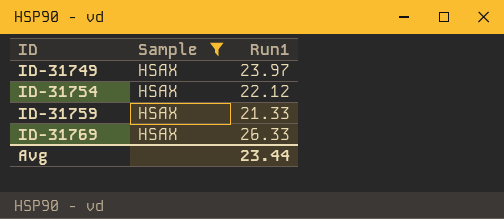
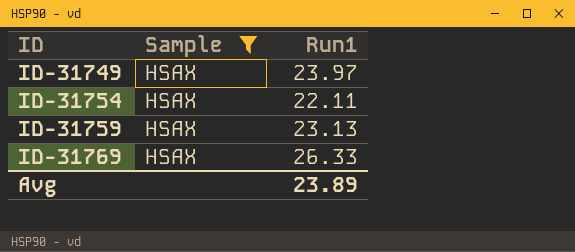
ID-31754 | Run1: 22.12 -> 22.11
ID-31759 | Run1: 21.33 -> 23.13
Avg | Run1: 23.44 -> 23.89

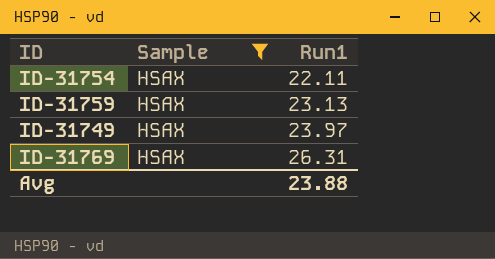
row order: ID ascending -> Run1 ascending
ID-31769 | Run1: 26.33 -> 26.31
Avg | Run1: 23.89 -> 23.88

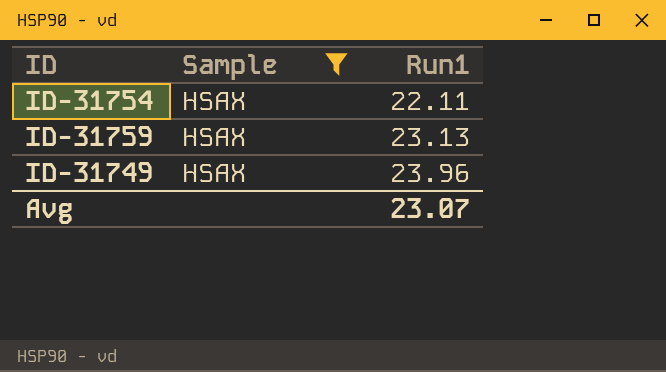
row ID-31769: HSAX | 26.31 -> none
ID-31749 | Run1: 23.97 -> 23.96
Avg | Run1: 23.88 -> 23.07

